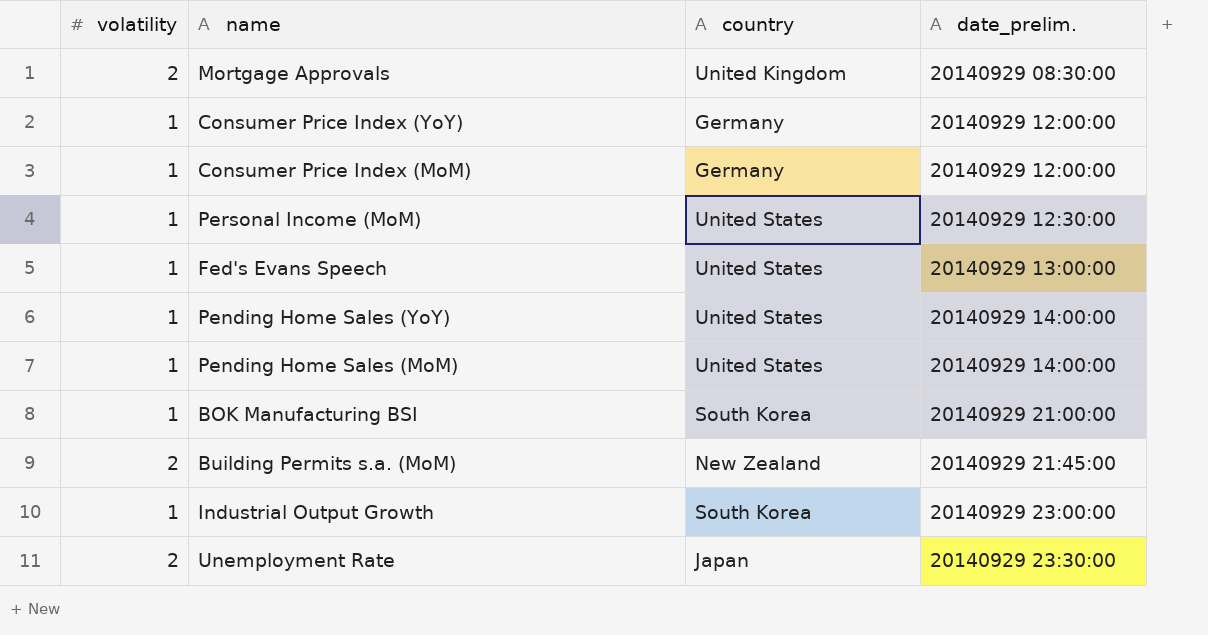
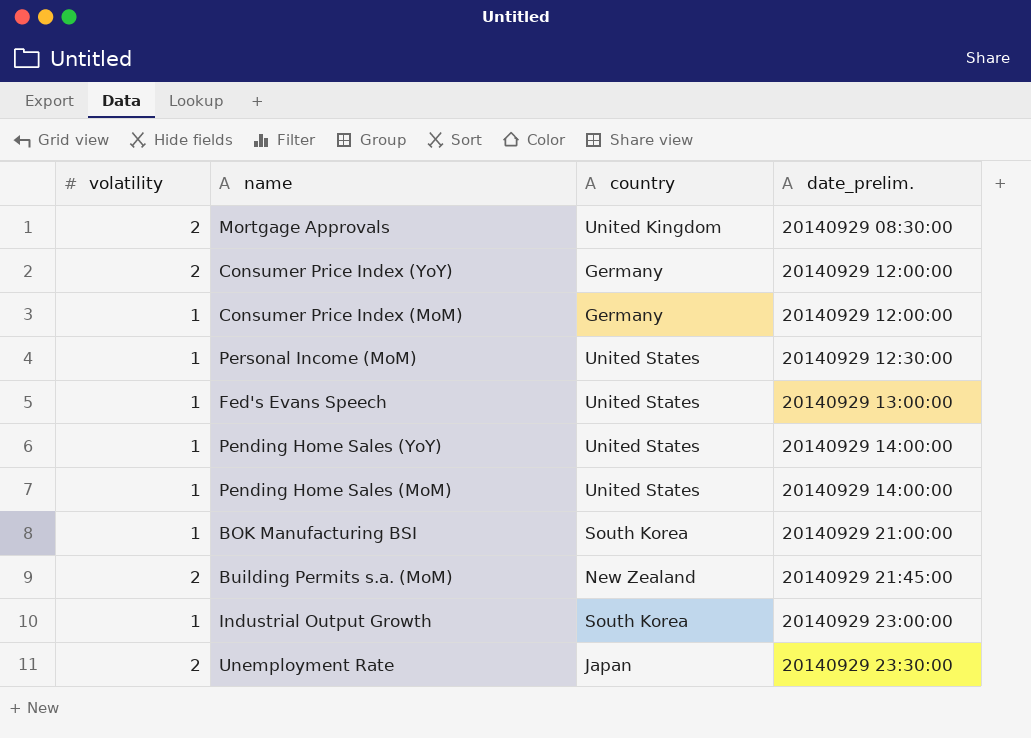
Consumer Price Index (YoY) | volatility: 1 -> 2

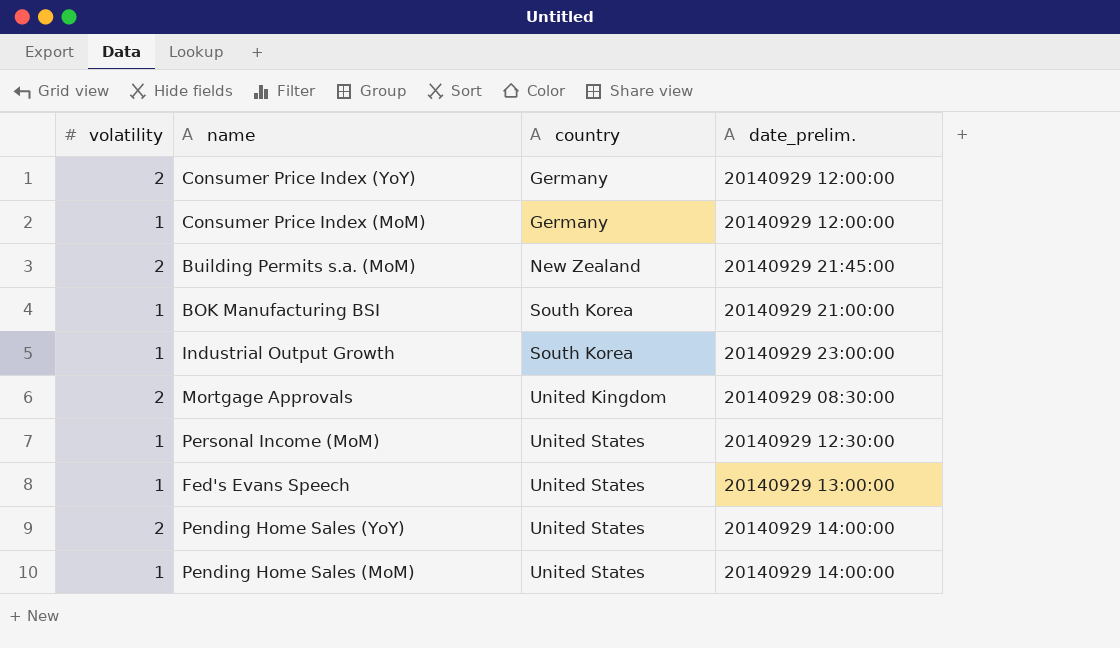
row order: date_prelim. ascending -> country ascending
row Unemployment Rate: 2 | Japan | 20140929 23:30:00 -> none
Pending Home Sales (YoY) | volatility: 1 -> 2

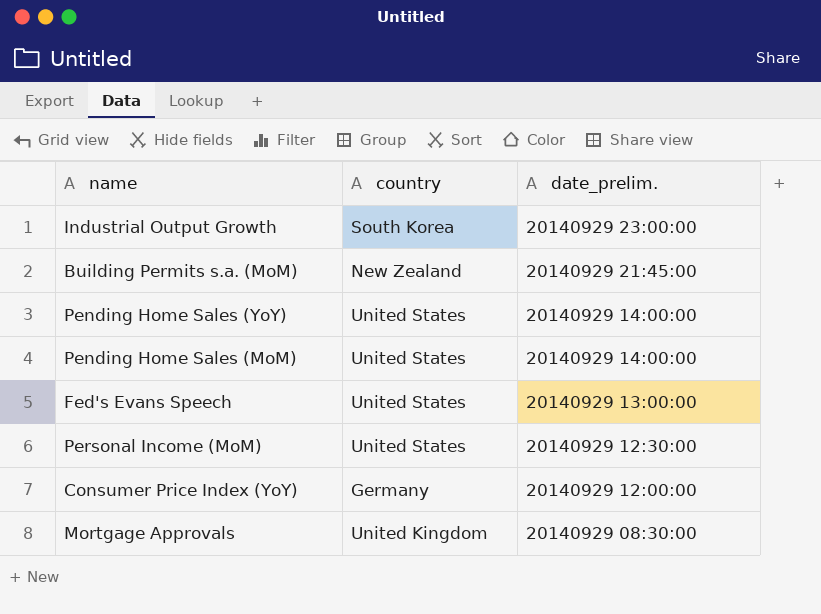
row order: country ascending -> date_prelim. descending
column volatility | position: 1 -> none
row Consumer Price Index (MoM): 1 | Germany | 20140929 12:00:00 -> none
row BOK Manufacturing BSI: 1 | South Korea | 20140929 21:00:00 -> none

